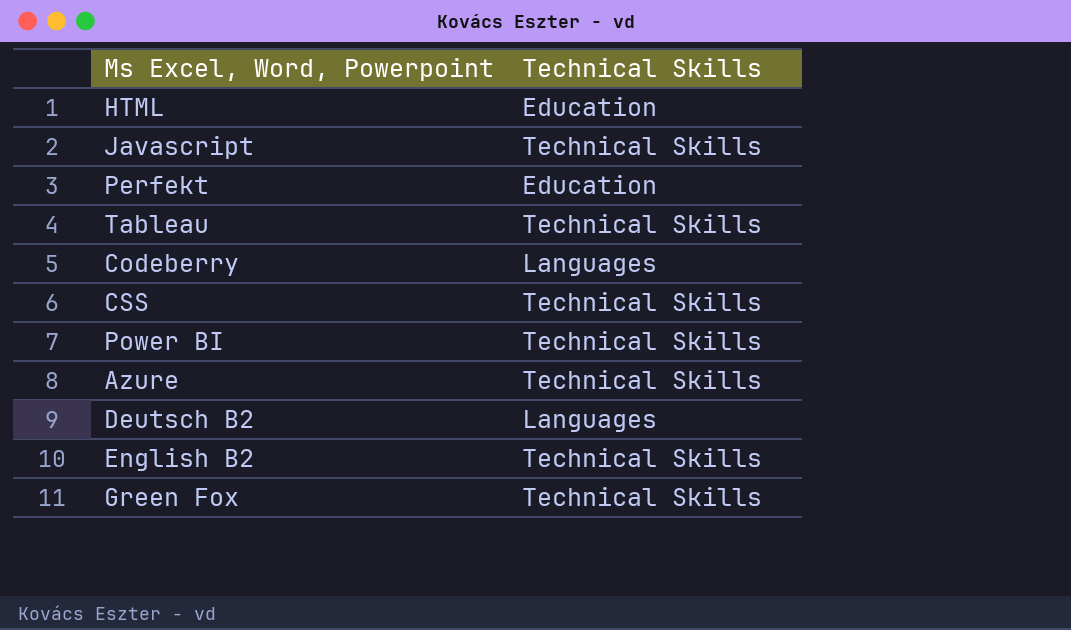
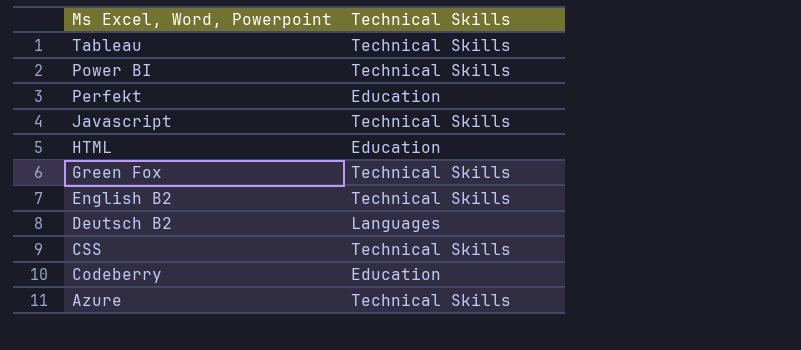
row order: none -> Ms Excel, Word, Powerpoint descending
Codeberry | Technical Skills: Languages -> Education

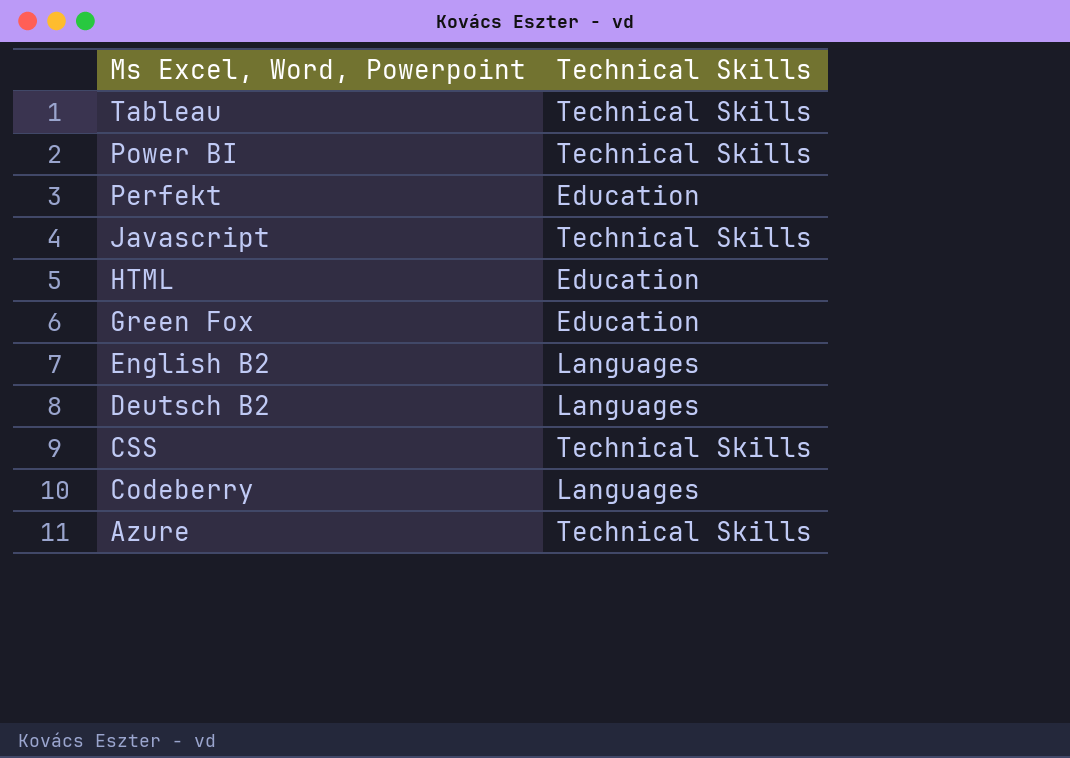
Green Fox | Technical Skills: Technical Skills -> Education
English B2 | Technical Skills: Technical Skills -> Languages
Codeberry | Technical Skills: Education -> Languages

